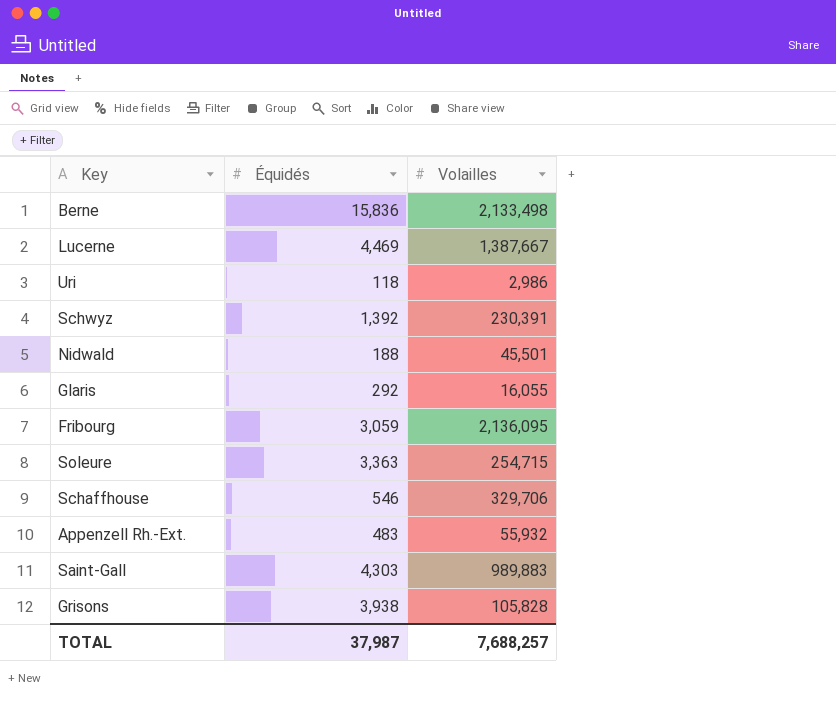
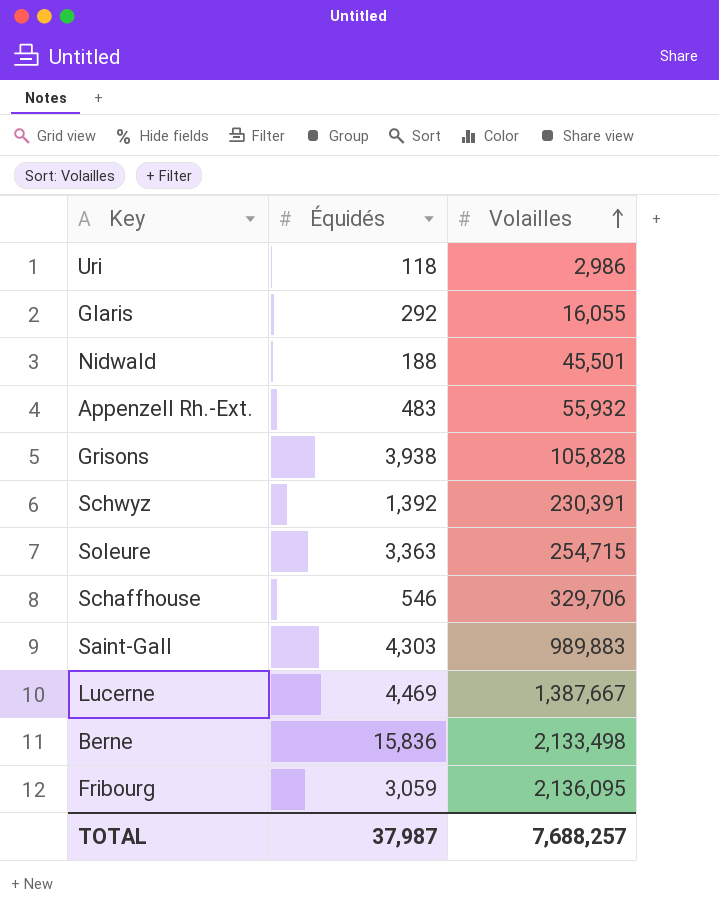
row order: none -> Volailles ascending

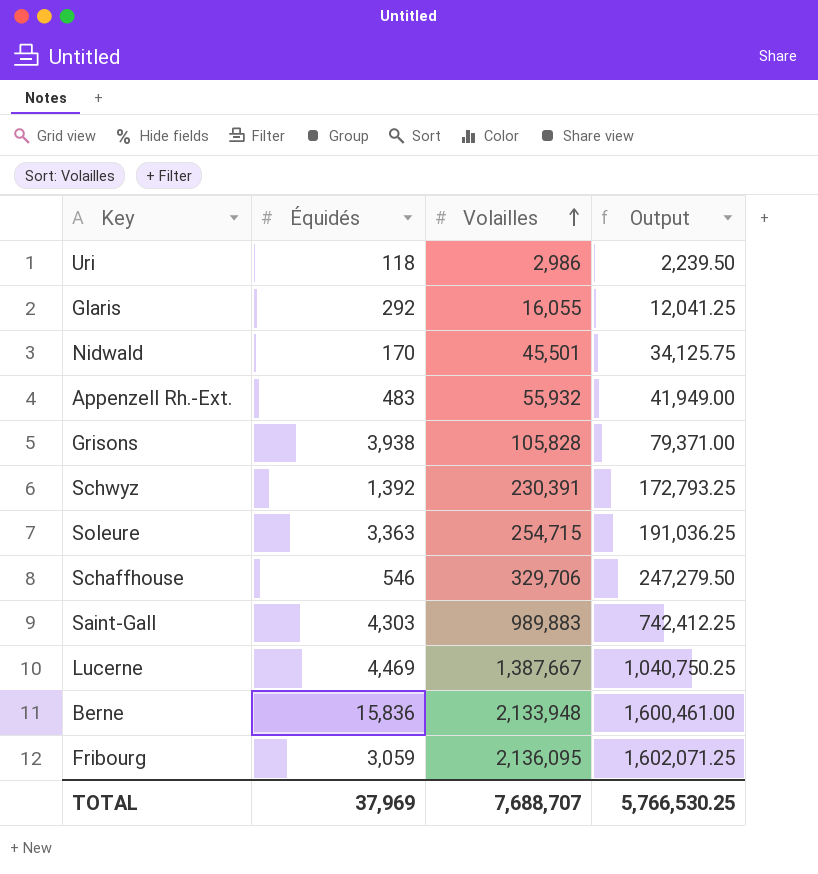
column Output | formula: none -> [Volailles] * 0.75
Nidwald | Équidés: 188 -> 170
Berne | Volailles: 2,133,498 -> 2,133,948
TOTAL | Équidés: 37,987 -> 37,969
TOTAL | Volailles: 7,688,257 -> 7,688,707

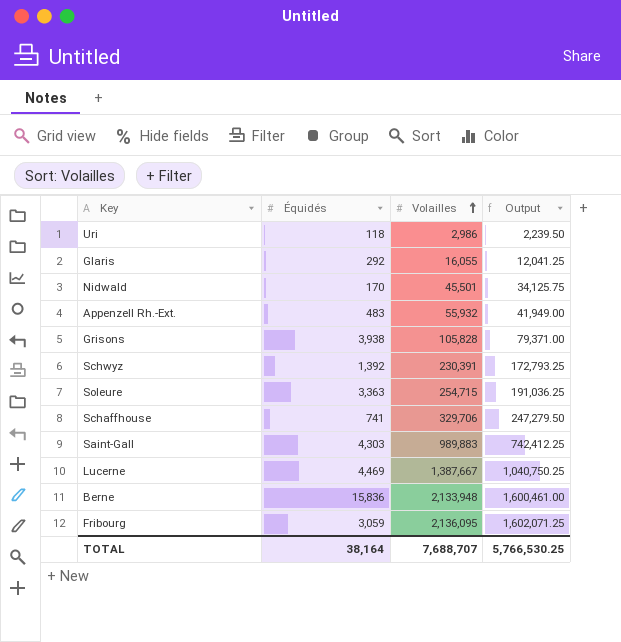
Schaffhouse | Équidés: 546 -> 741
TOTAL | Équidés: 37,969 -> 38,164

